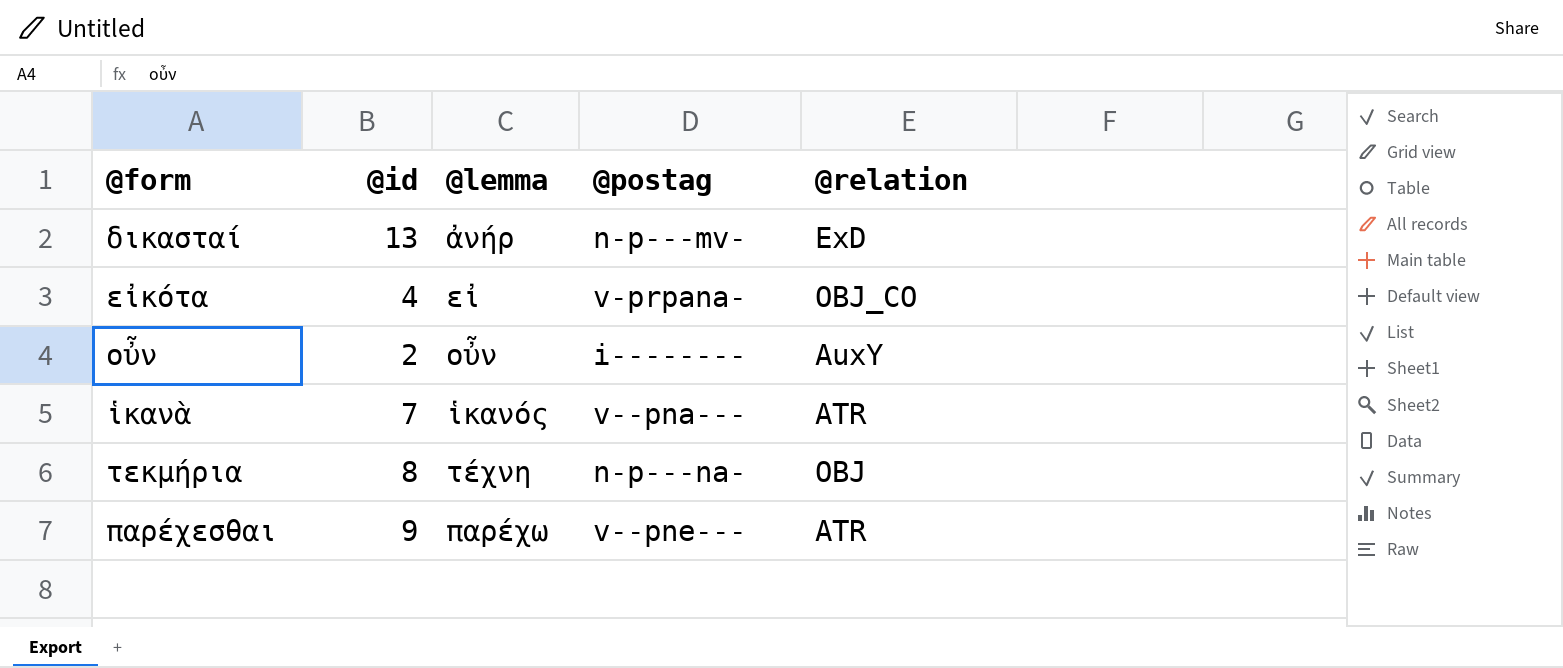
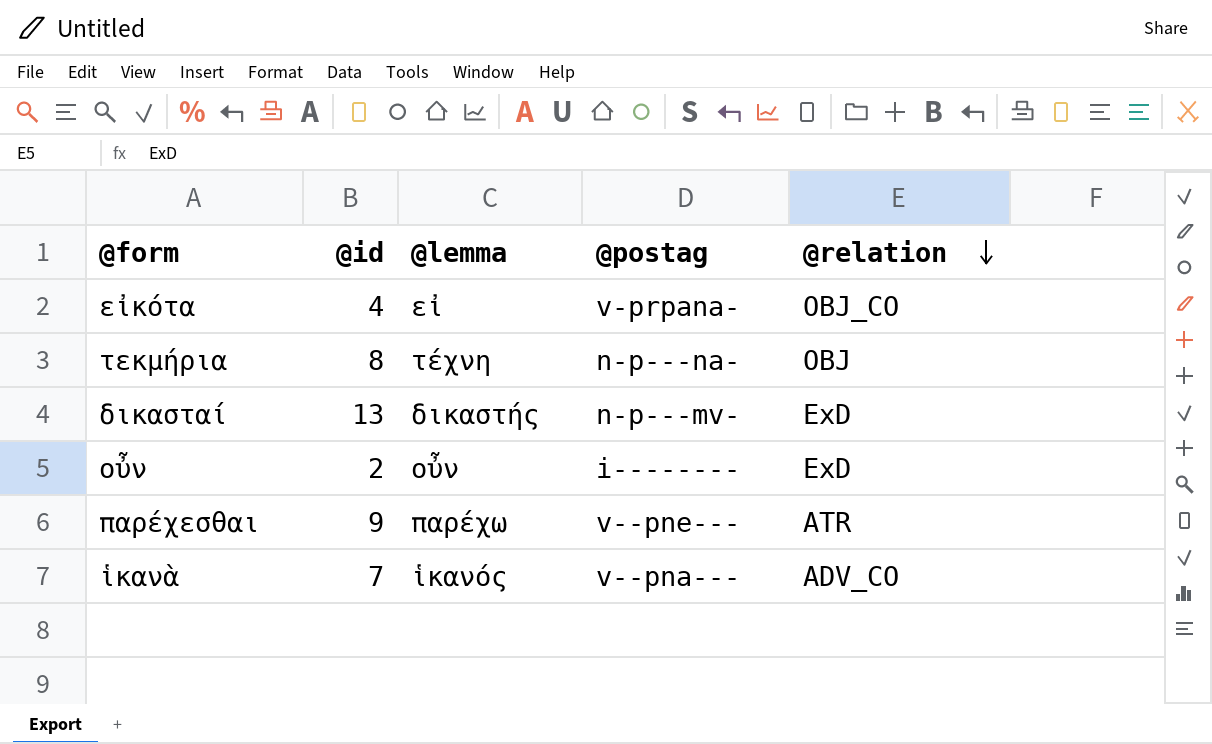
row order: none -> @relation descending
δικασταί | @lemma: ἀνήρ -> δικαστής
οὖν | @relation: AuxY -> ExD
ἱκανὰ | @relation: ATR -> ADV_CO

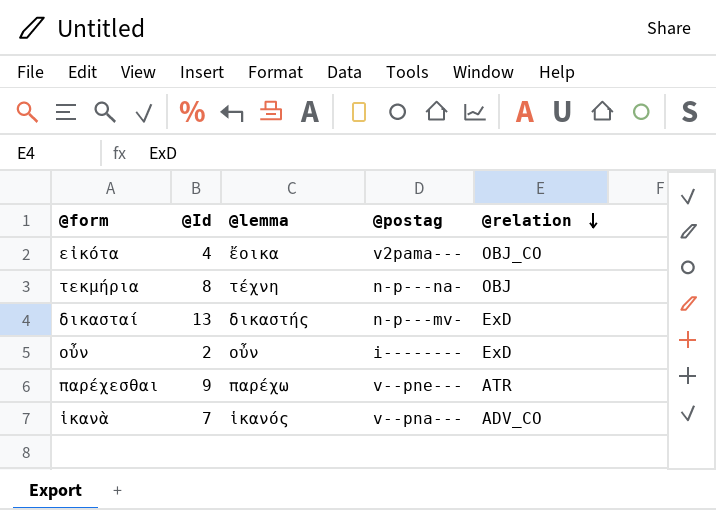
column name: @id -> @Id
εἰκότα | @lemma: εἰ -> ἔοικα
εἰκότα | @postag: v-prpana- -> v2pama---

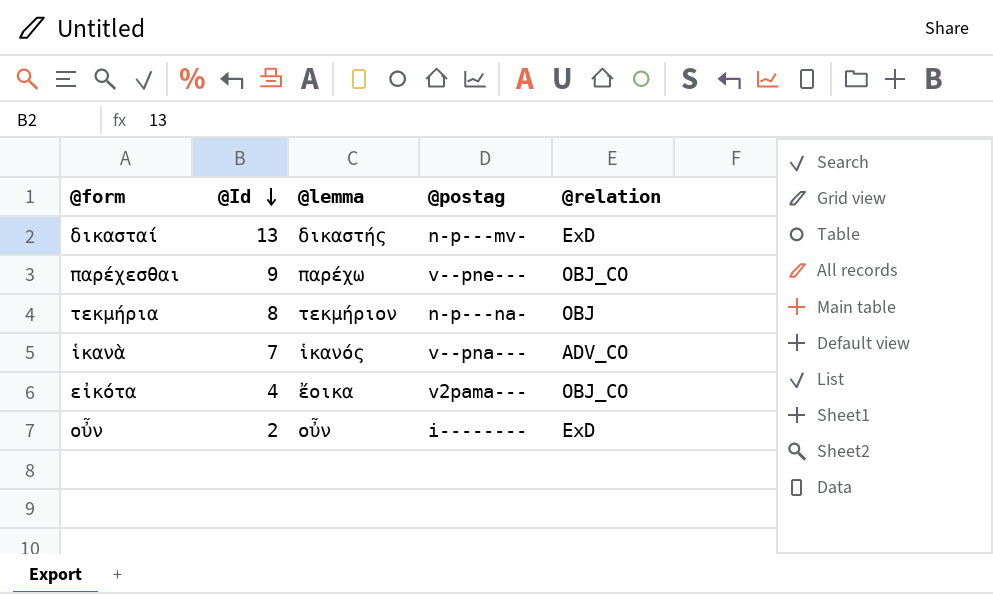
row order: @relation descending -> @Id descending
παρέχεσθαι | @relation: ATR -> OBJ_CO
τεκμήρια | @lemma: τέχνη -> τεκμήριον

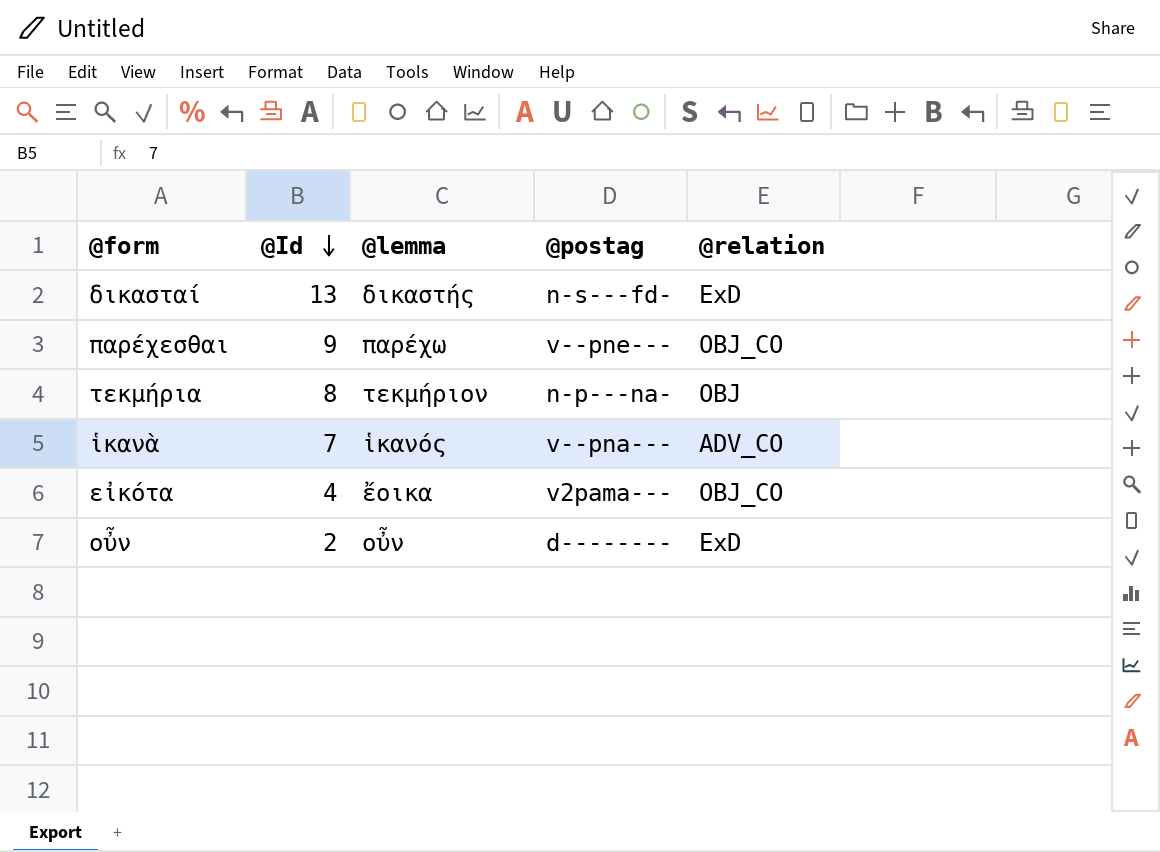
δικασταί | @postag: n-p---mv- -> n-s---fd-
οὖν | @postag: i-------- -> d--------

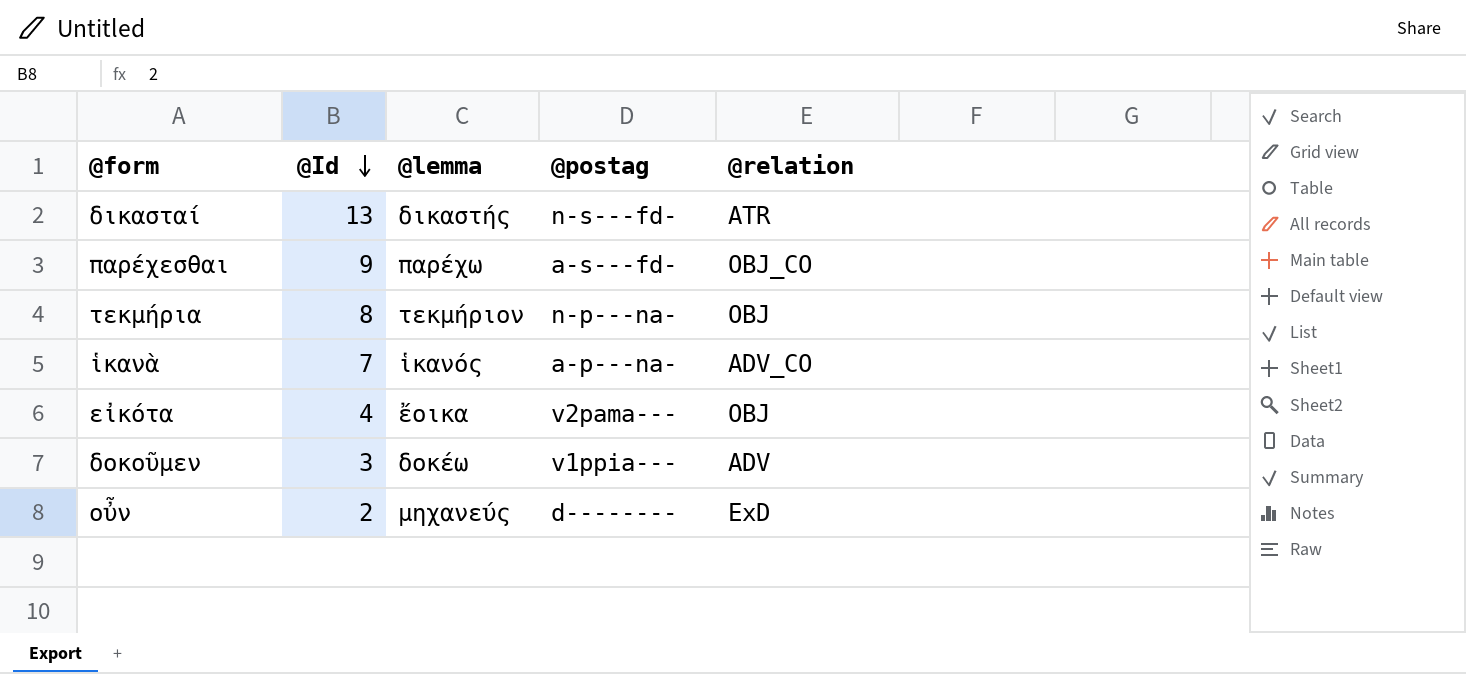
δικασταί | @relation: ExD -> ATR
παρέχεσθαι | @postag: v--pne--- -> a-s---fd-
ἱκανὰ | @postag: v--pna--- -> a-p---na-
εἰκότα | @relation: OBJ_CO -> OBJ
row δοκοῦμεν: none -> 3 | δοκέω | v1ppia--- | ADV
οὖν | @lemma: οὖν -> μηχανεύς

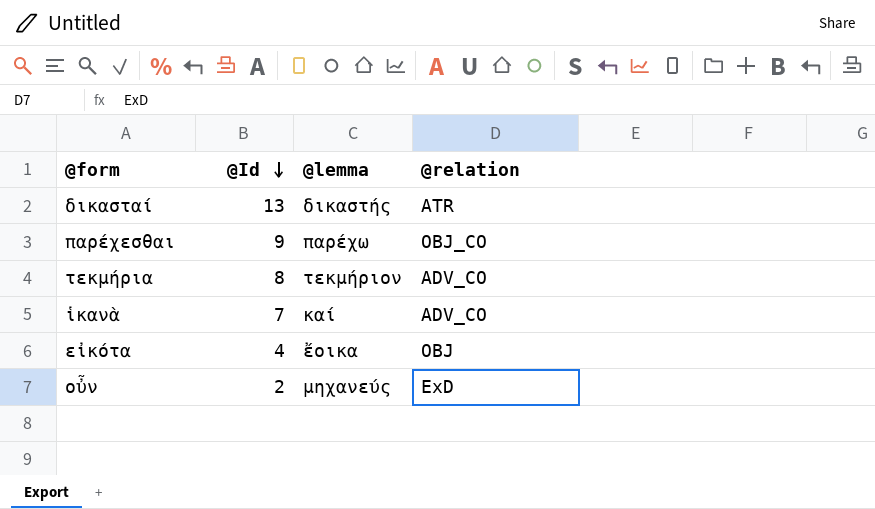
column @postag | position: 4 -> none
row δοκοῦμεν: 3 | δοκέω | v1ppia--- | ADV -> none
τεκμήρια | @relation: OBJ -> ADV_CO
ἱκανὰ | @lemma: ἱκανός -> καί

